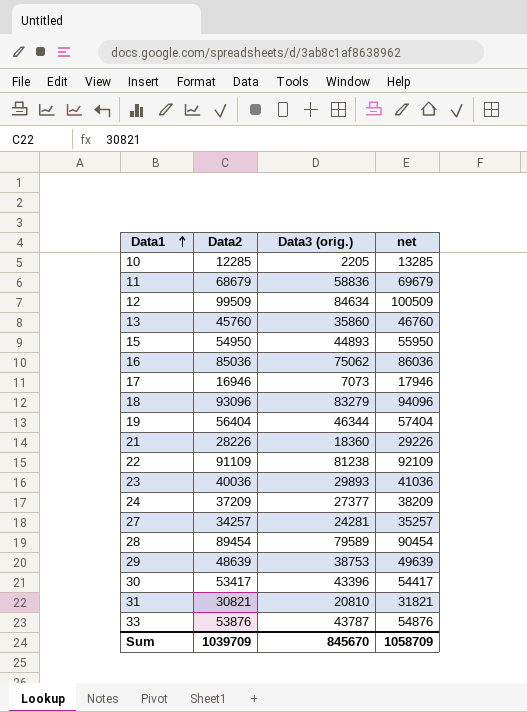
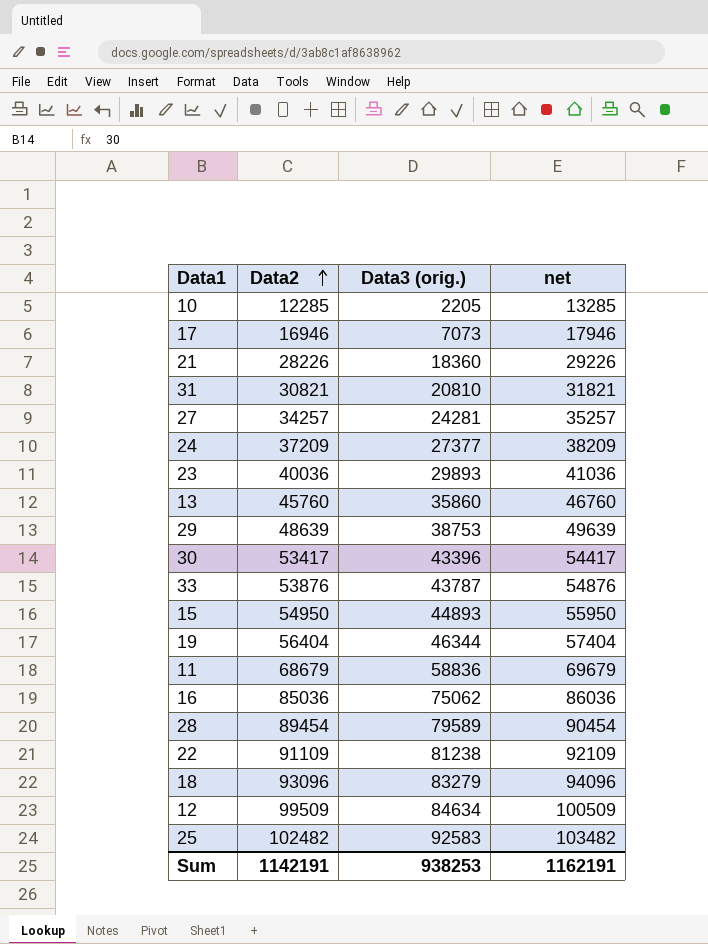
row order: Data1 ascending -> Data2 ascending
row 25: none -> 102482 | 92583 | 103482
Sum | Data2: 1039709 -> 1142191
Sum | Data3 (orig.): 845670 -> 938253
Sum | net: 1058709 -> 1162191

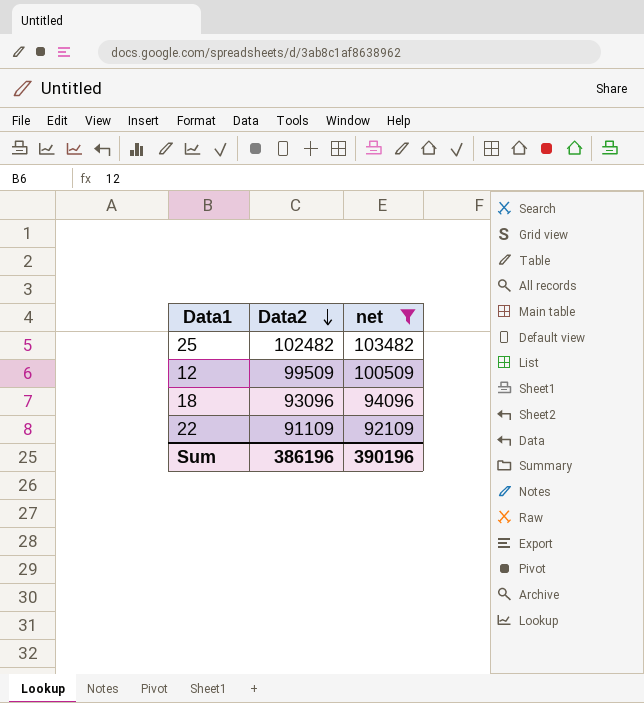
filter: none -> net >= 92109
row order: Data2 ascending -> Data2 descending
column Data3 (orig.) | position: 3 -> none
Sum | Data2: 1142191 -> 386196
Sum | net: 1162191 -> 390196

